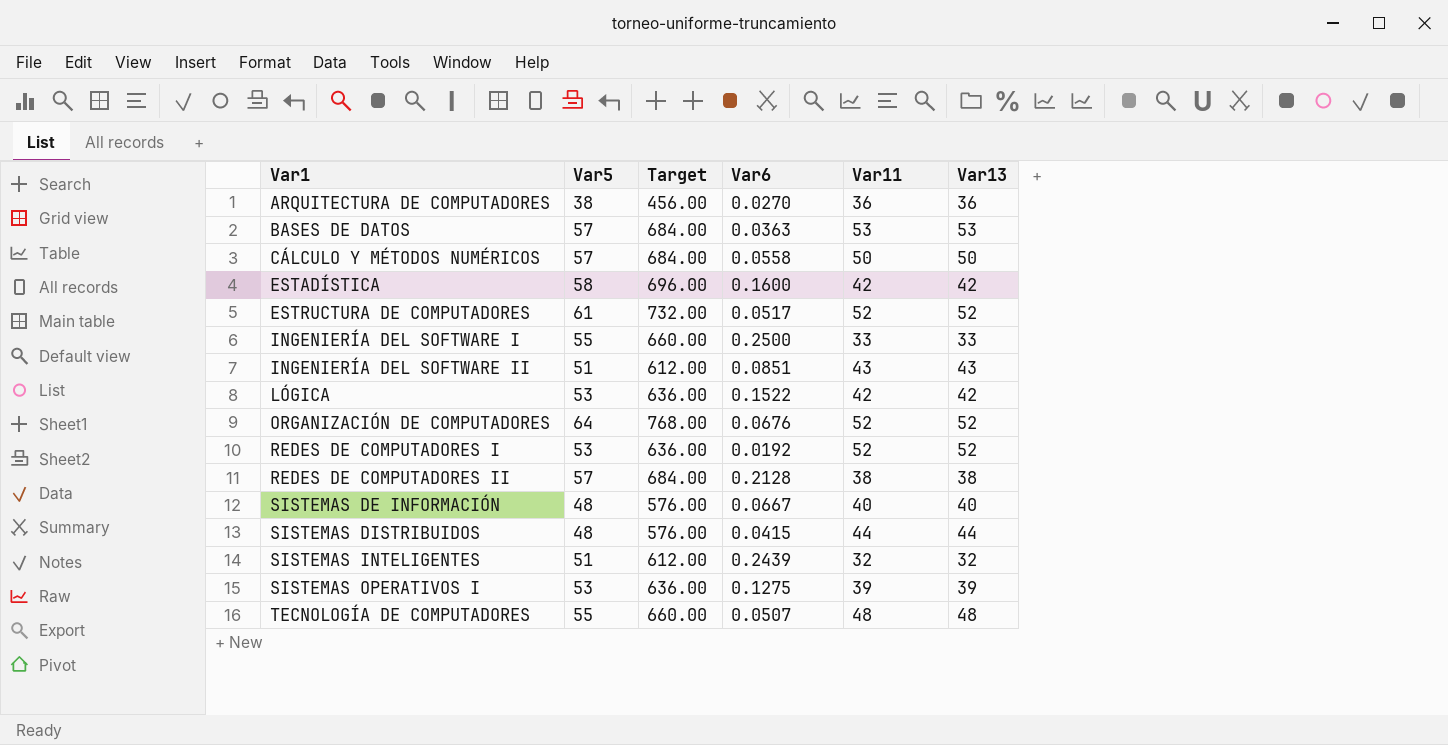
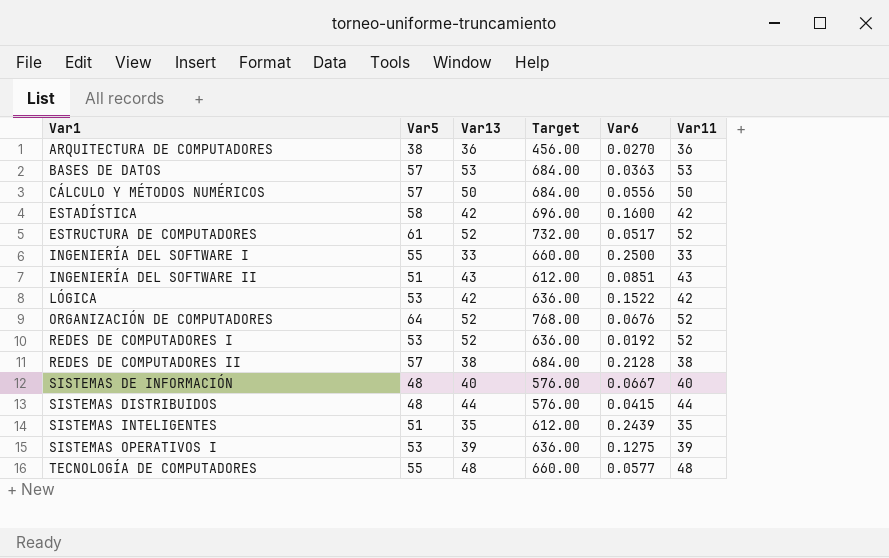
column Var13 | position: 6 -> 3
CÁLCULO Y MÉTODOS NUMÉRICOS | Var6: 0.0558 -> 0.0556
SISTEMAS INTELIGENTES | Var13: 32 -> 35
SISTEMAS INTELIGENTES | Var11: 32 -> 35
TECNOLOGÍA DE COMPUTADORES | Var6: 0.0507 -> 0.0577

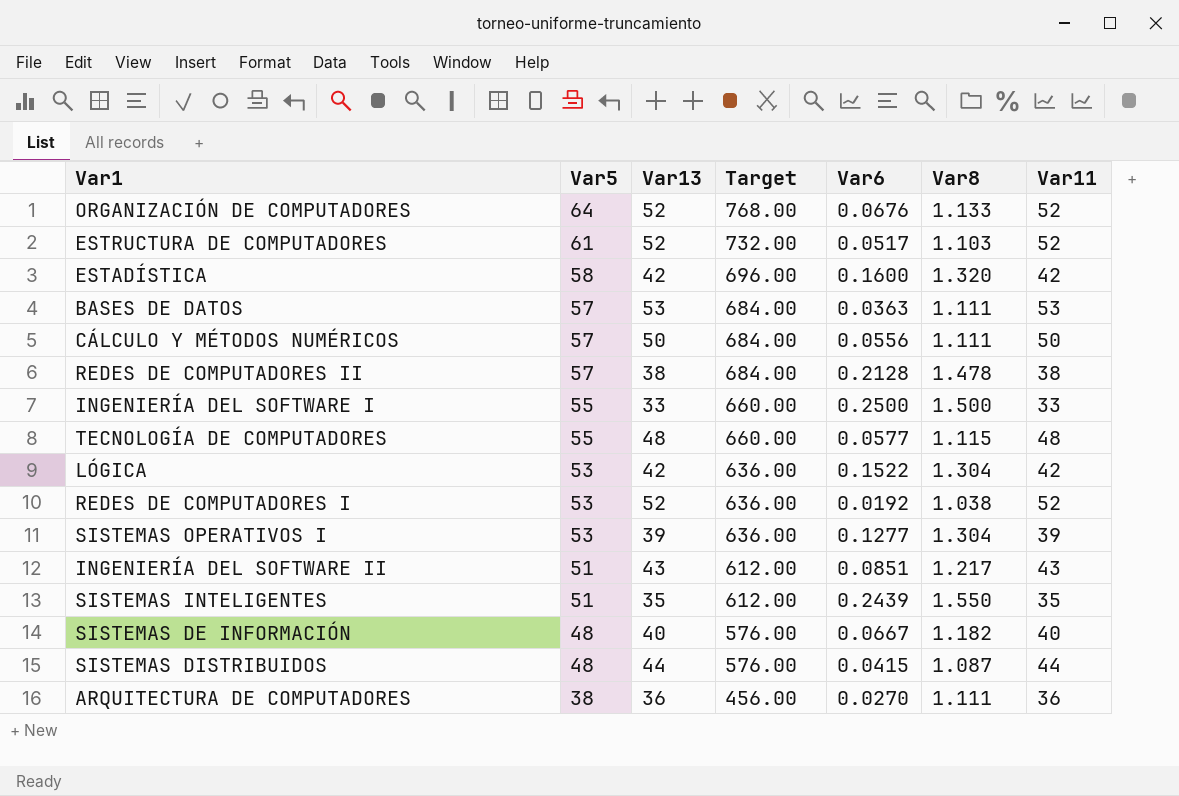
row order: Var1 ascending -> Var5 descending
column Var8 | position: none -> 6
SISTEMAS OPERATIVOS I | Var6: 0.1275 -> 0.1277

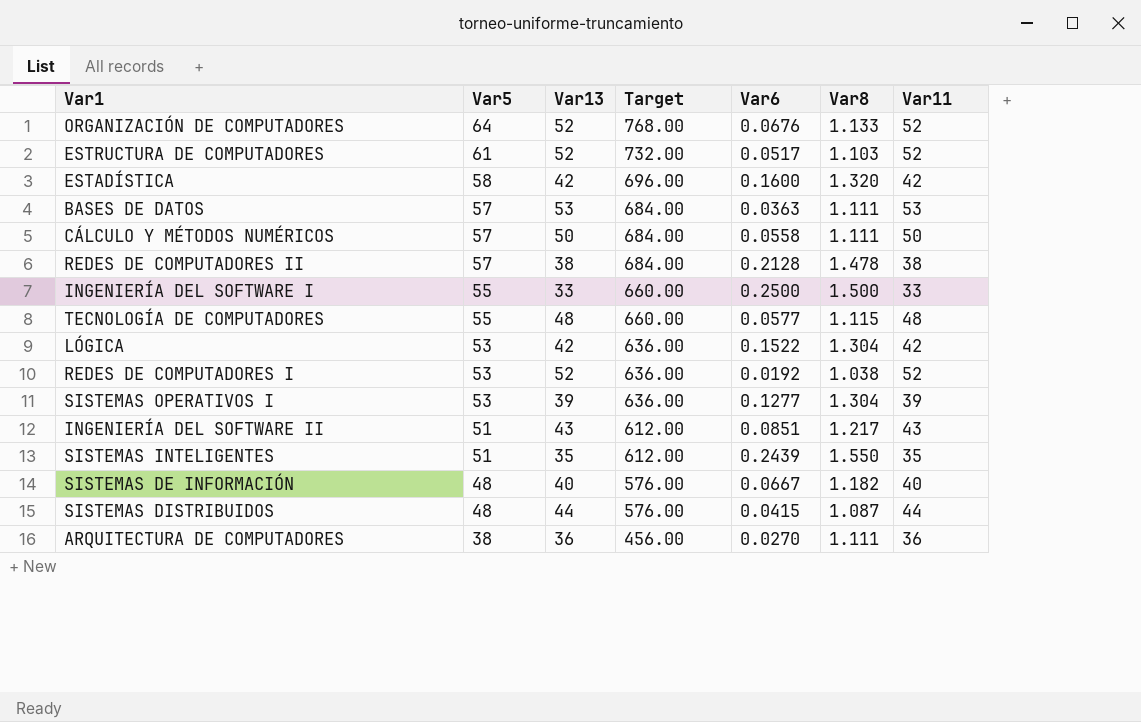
CÁLCULO Y MÉTODOS NUMÉRICOS | Var6: 0.0556 -> 0.0558

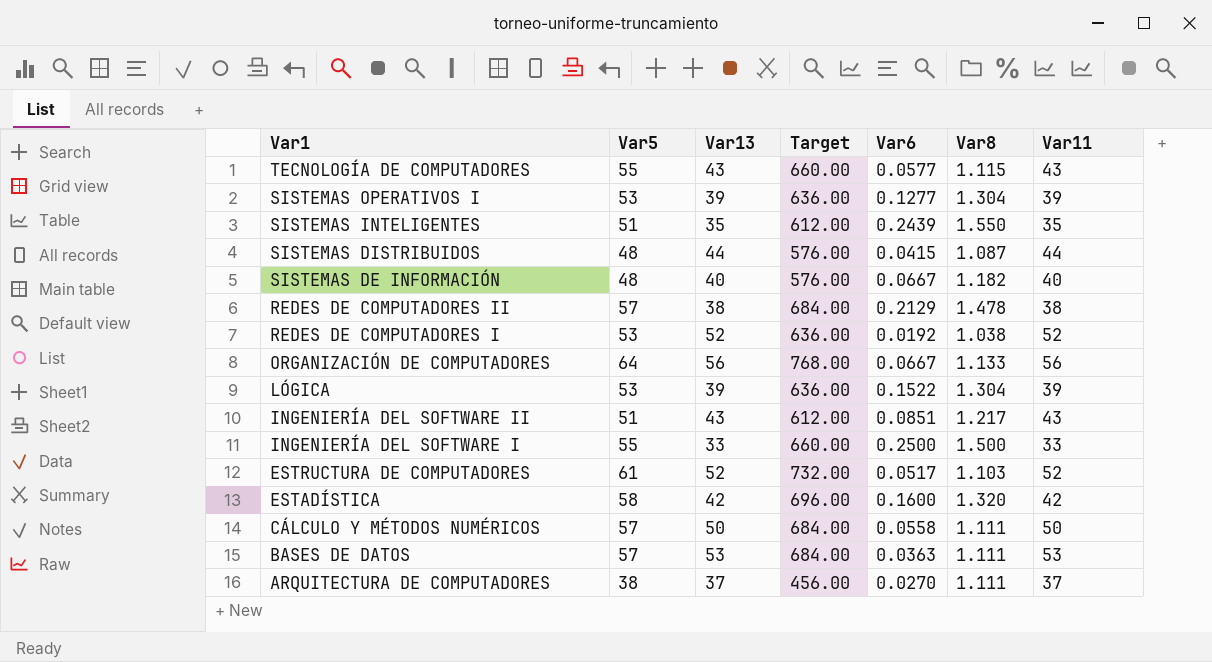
row order: Var5 descending -> Var1 descending
TECNOLOGÍA DE COMPUTADORES | Var13: 48 -> 43
TECNOLOGÍA DE COMPUTADORES | Var11: 48 -> 43
REDES DE COMPUTADORES II | Var6: 0.2128 -> 0.2129
ORGANIZACIÓN DE COMPUTADORES | Var13: 52 -> 56
ORGANIZACIÓN DE COMPUTADORES | Var6: 0.0676 -> 0.0667
ORGANIZACIÓN DE COMPUTADORES | Var11: 52 -> 56
LÓGICA | Var13: 42 -> 39
LÓGICA | Var11: 42 -> 39
ARQUITECTURA DE COMPUTADORES | Var13: 36 -> 37
ARQUITECTURA DE COMPUTADORES | Var11: 36 -> 37

